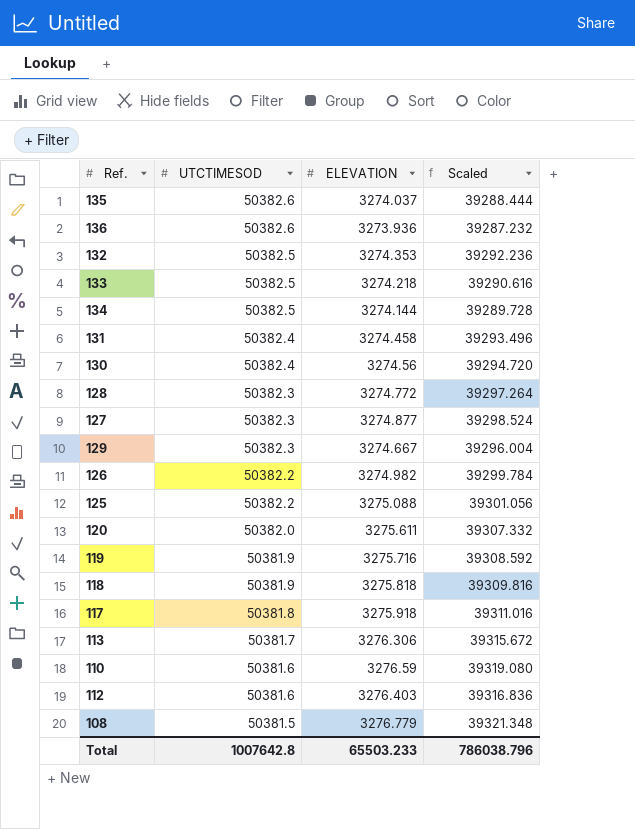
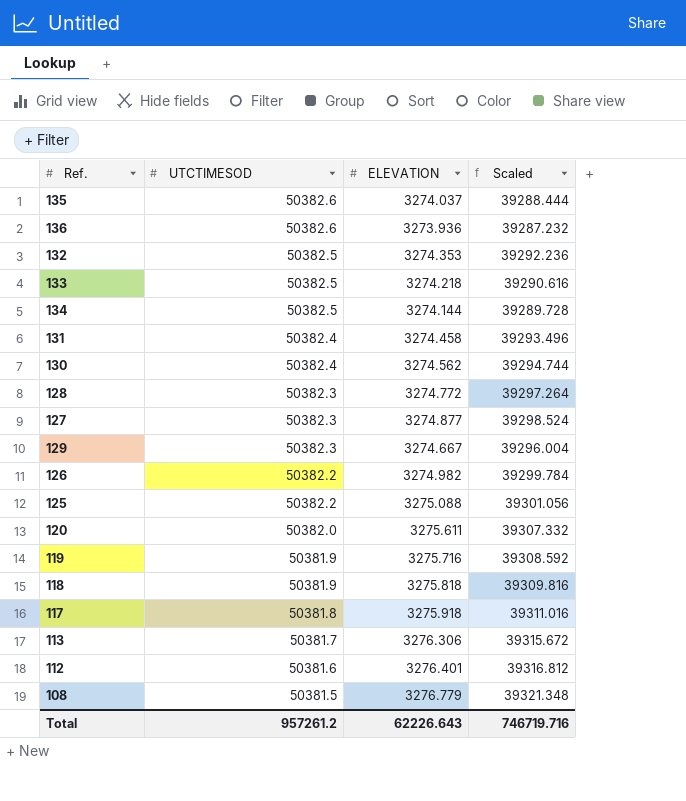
row 110: 50381.6 | 3276.59 | 39319.080 -> none
130 | ELEVATION: 3274.56 -> 3274.562
130 | Scaled: 39294.720 -> 39294.744
112 | ELEVATION: 3276.403 -> 3276.401
112 | Scaled: 39316.836 -> 39316.812
Total | UTCTIMESOD: 1007642.8 -> 957261.2
Total | ELEVATION: 65503.233 -> 62226.643
Total | Scaled: 786038.796 -> 746719.716

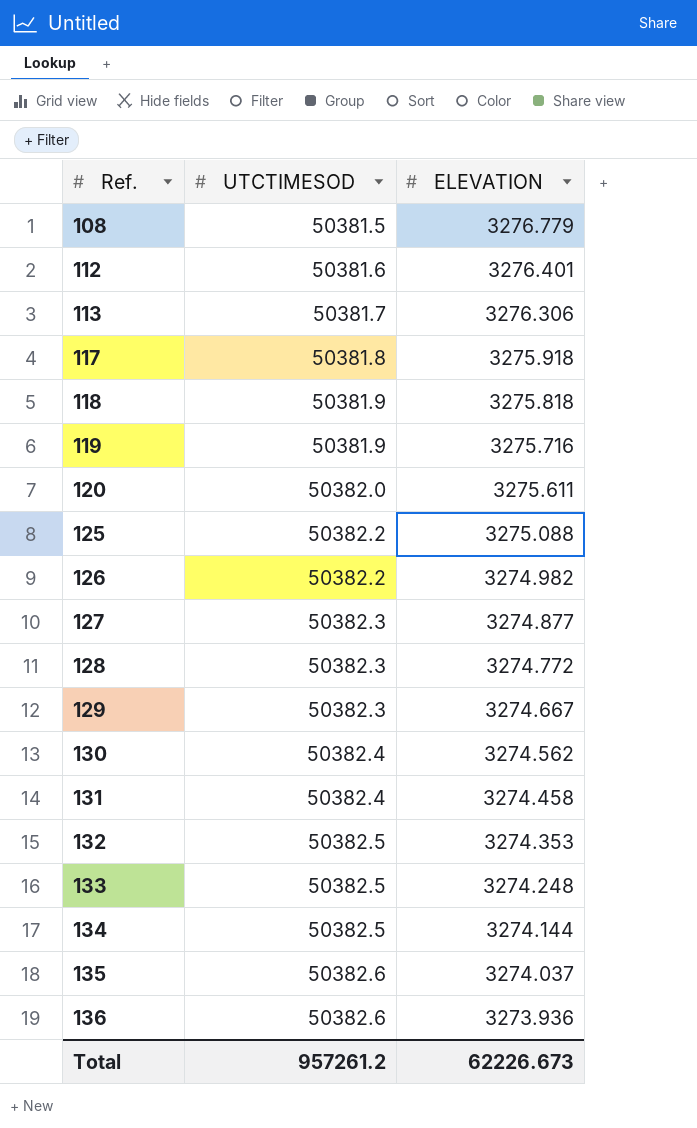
row order: UTCTIMESOD descending -> Ref. ascending
column Scaled | formula: [ELEVATION] * 12 -> none
133 | ELEVATION: 3274.218 -> 3274.248
Total | ELEVATION: 62226.643 -> 62226.673

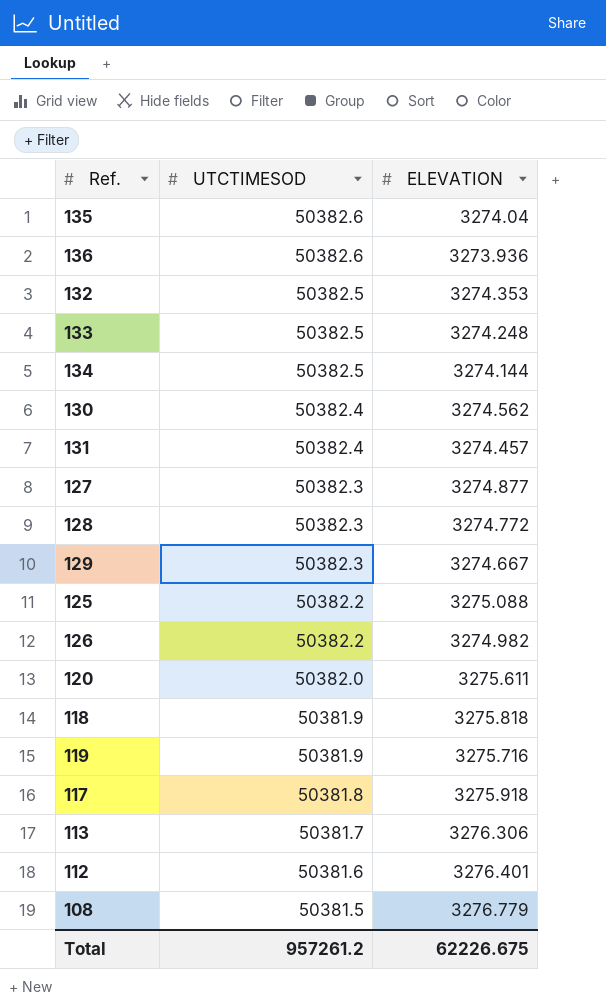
row order: Ref. ascending -> UTCTIMESOD descending
135 | ELEVATION: 3274.037 -> 3274.04
131 | ELEVATION: 3274.458 -> 3274.457
Total | ELEVATION: 62226.673 -> 62226.675

